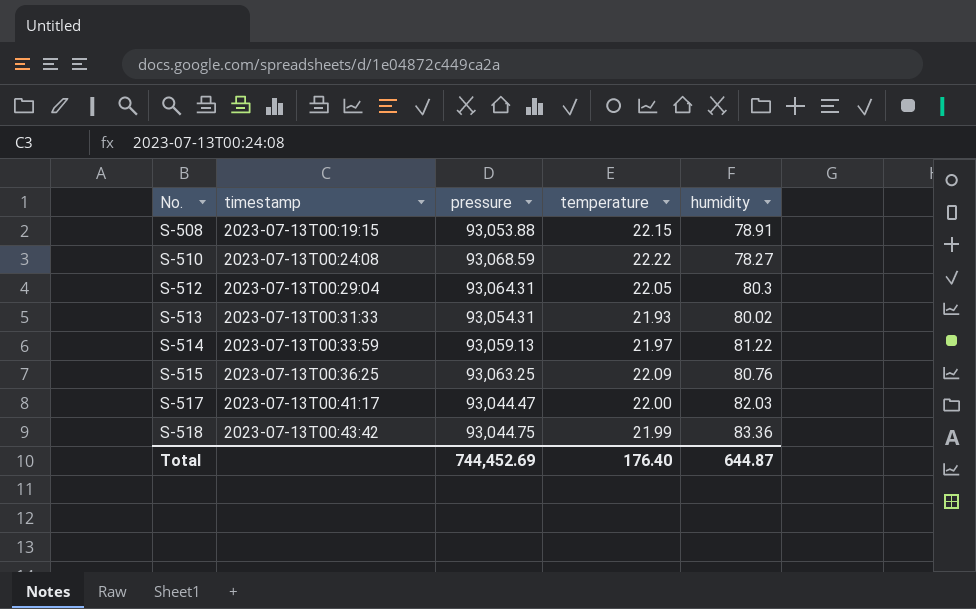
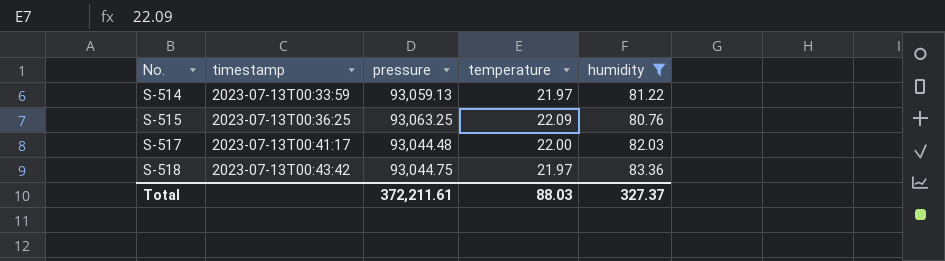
filter: none -> humidity >= 80.76
S-517 | pressure: 93,044.47 -> 93,044.48
S-518 | temperature: 21.99 -> 21.97
Total | pressure: 744,452.69 -> 372,211.61
Total | temperature: 176.40 -> 88.03
Total | humidity: 644.87 -> 327.37

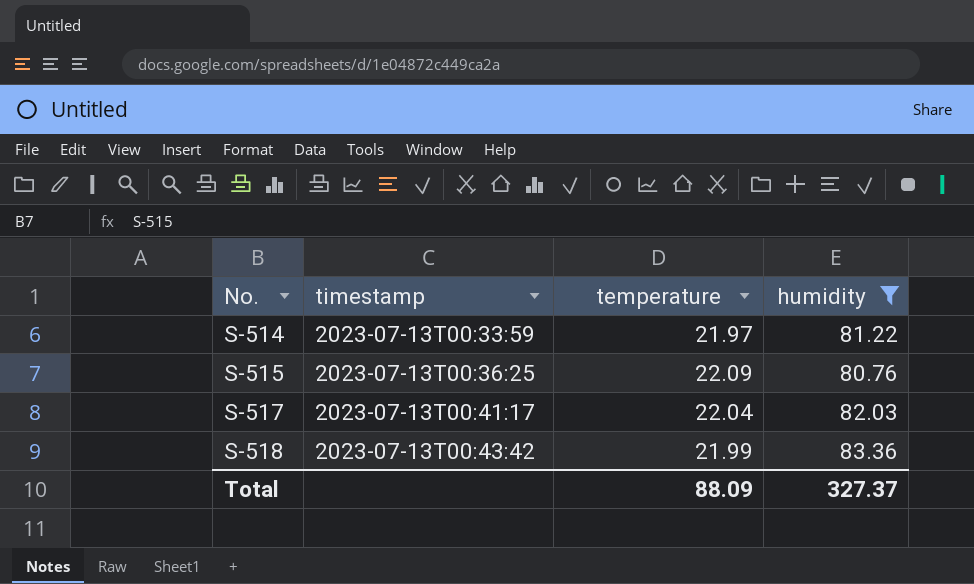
column pressure | position: 3 -> none
S-517 | temperature: 22.00 -> 22.04
S-518 | temperature: 21.97 -> 21.99
Total | temperature: 88.03 -> 88.09

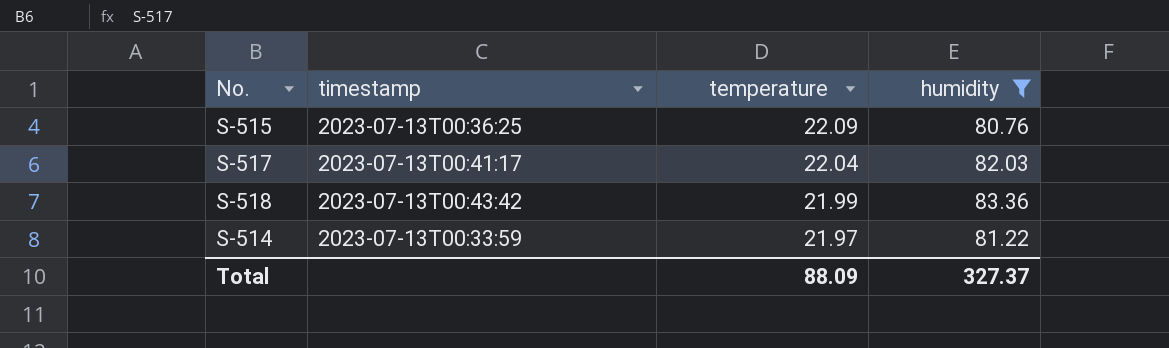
row order: No. ascending -> temperature descending

